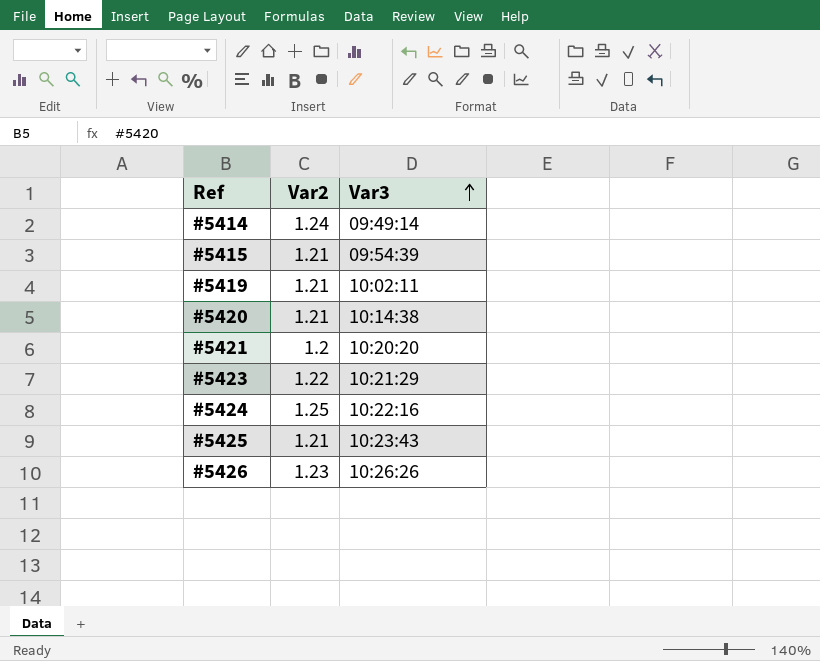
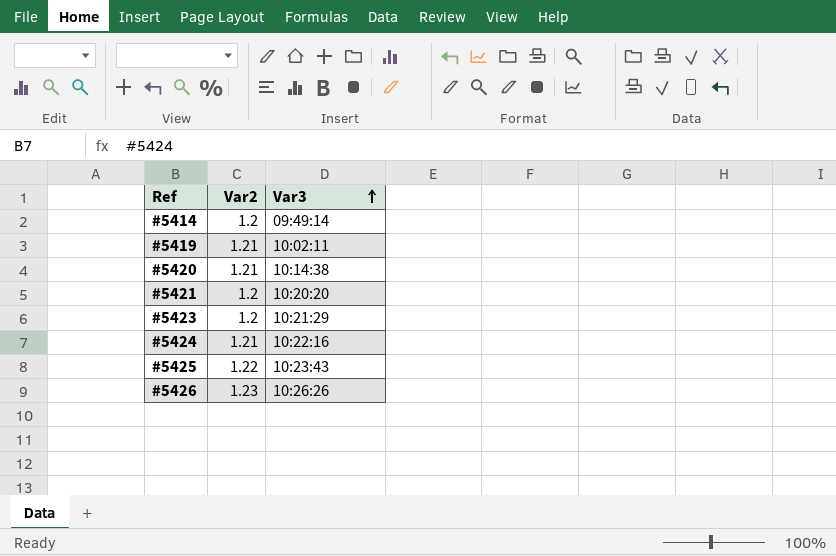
row #5415: 1.21 | 09:54:39 -> none
#5414 | Var2: 1.24 -> 1.2
#5423 | Var2: 1.22 -> 1.2
#5424 | Var2: 1.25 -> 1.21
#5425 | Var2: 1.21 -> 1.22

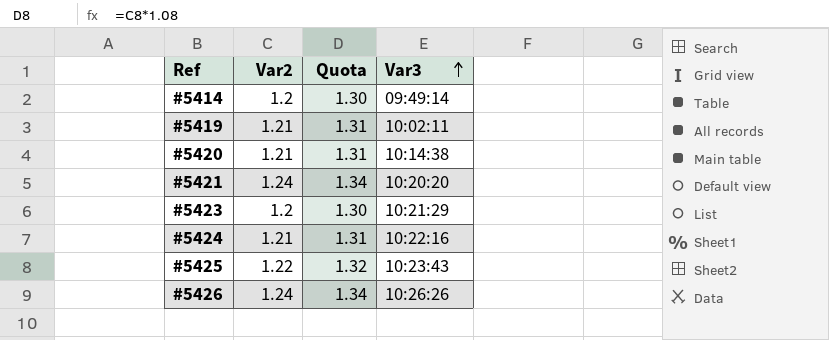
column Quota | formula: none -> [Var2] * 1.08
#5421 | Var2: 1.2 -> 1.24
#5426 | Var2: 1.23 -> 1.24

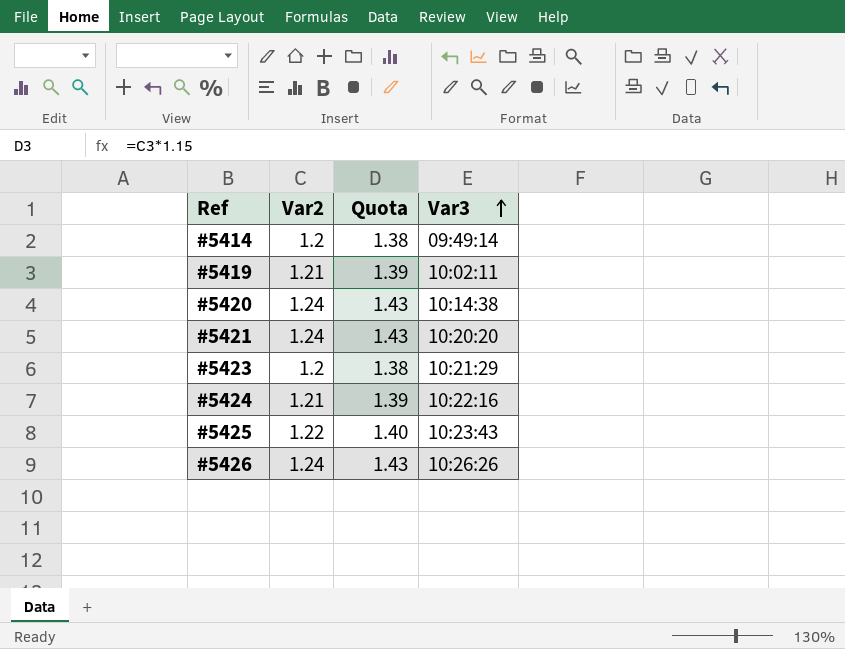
column Quota | formula: [Var2] * 1.08 -> [Var2] * 1.15
#5420 | Var2: 1.21 -> 1.24

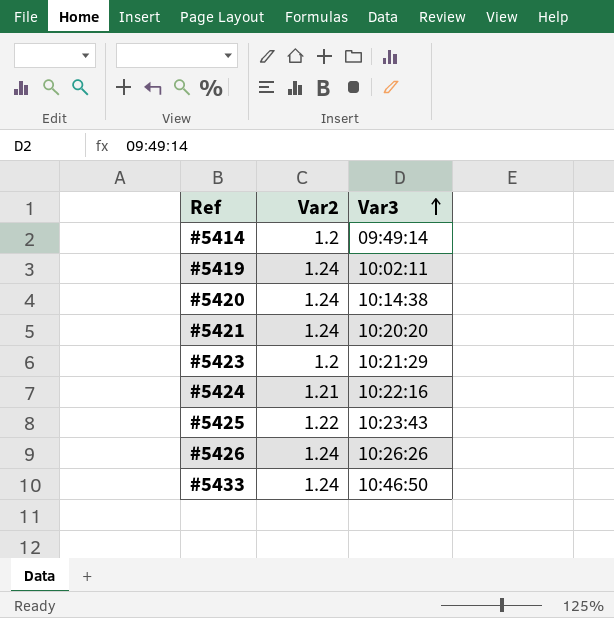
column Quota | formula: [Var2] * 1.15 -> none
#5419 | Var2: 1.21 -> 1.24
row #5433: none -> 1.24 | 10:46:50

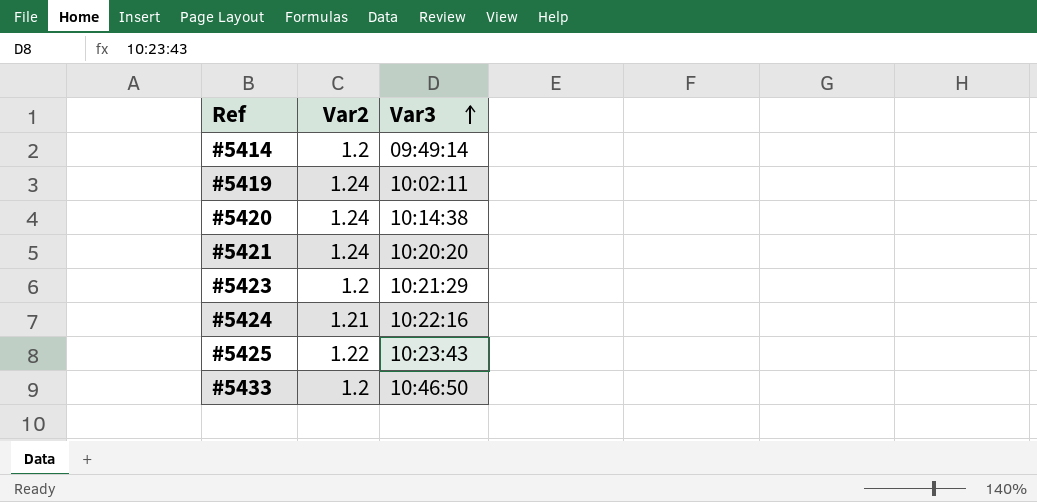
row #5426: 1.24 | 10:26:26 -> none
#5433 | Var2: 1.24 -> 1.2

